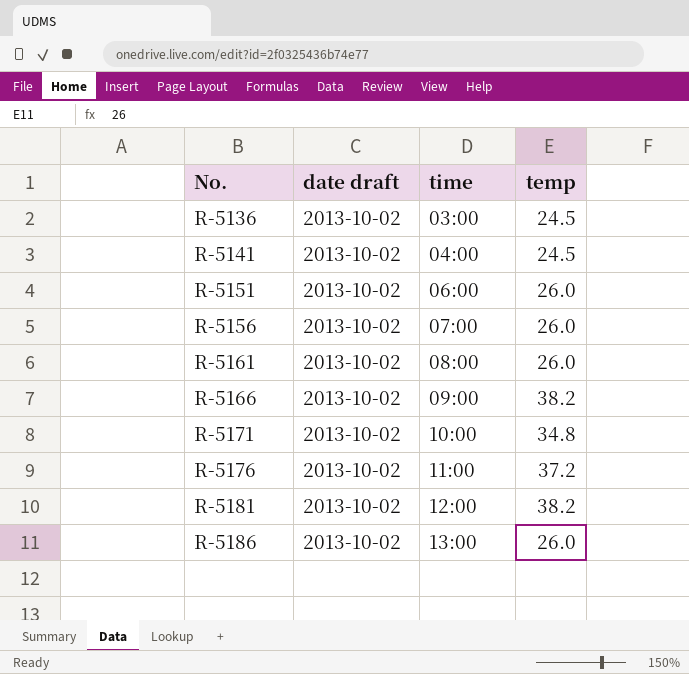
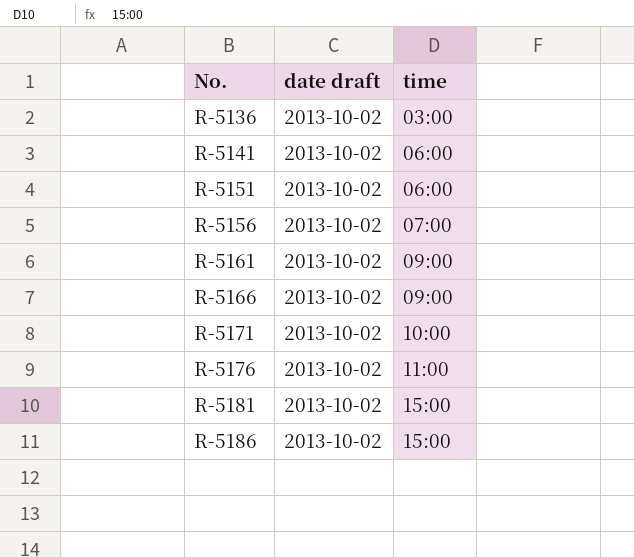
column temp | position: 4 -> none
R-5141 | time: 04:00 -> 06:00
R-5161 | time: 08:00 -> 09:00
R-5181 | time: 12:00 -> 15:00
R-5186 | time: 13:00 -> 15:00

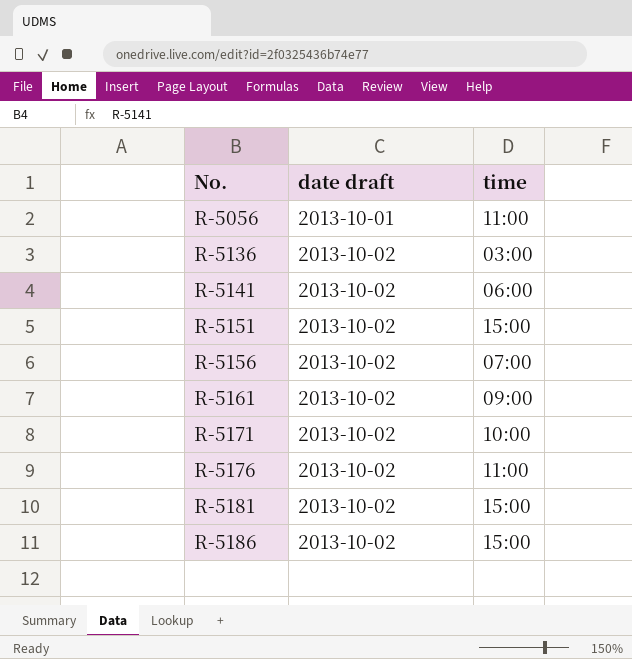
row R-5166: 2013-10-02 | 09:00 -> none
row R-5056: none -> 2013-10-01 | 11:00
R-5151 | time: 06:00 -> 15:00

